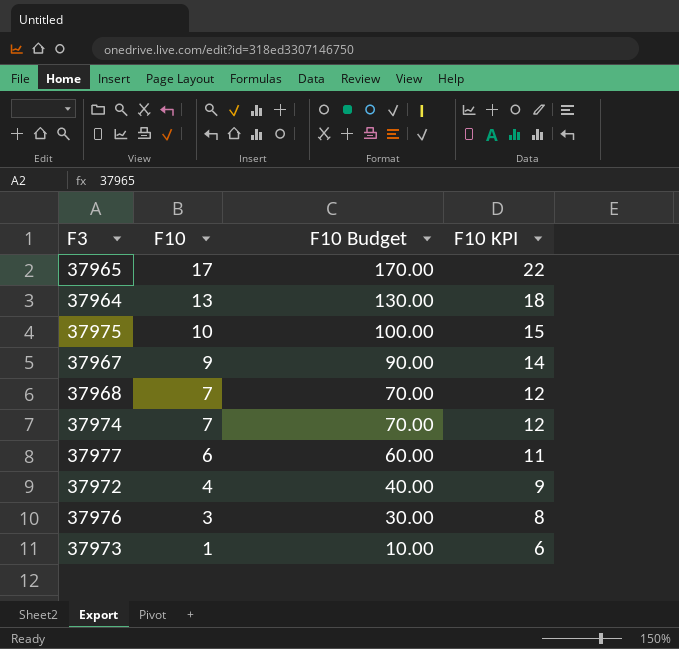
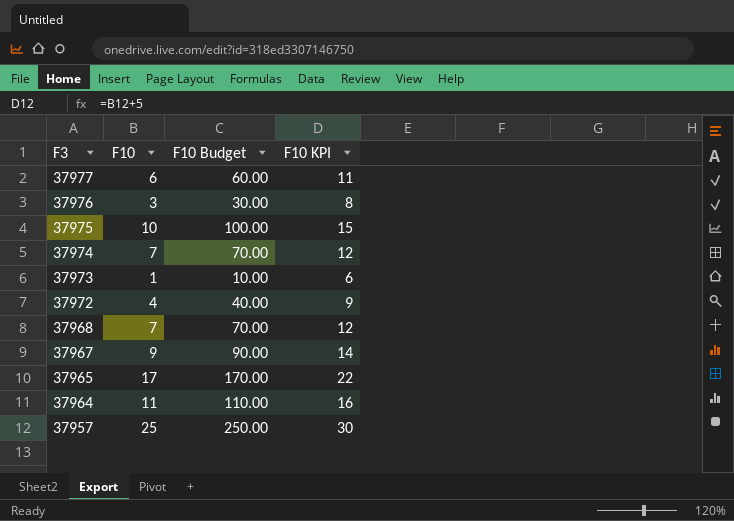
row order: F10 descending -> F3 descending
37964 | F10: 13 -> 11
37964 | F10 Budget: 130.00 -> 110.00
37964 | F10 KPI: 18 -> 16
row 37957: none -> 25 | 250.00 | 30

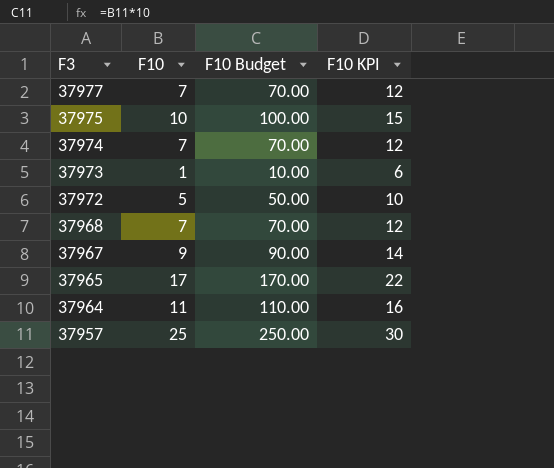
row 37976: 3 | 30.00 | 8 -> none
37977 | F10: 6 -> 7
37977 | F10 Budget: 60.00 -> 70.00
37977 | F10 KPI: 11 -> 12
37972 | F10: 4 -> 5
37972 | F10 Budget: 40.00 -> 50.00
37972 | F10 KPI: 9 -> 10

